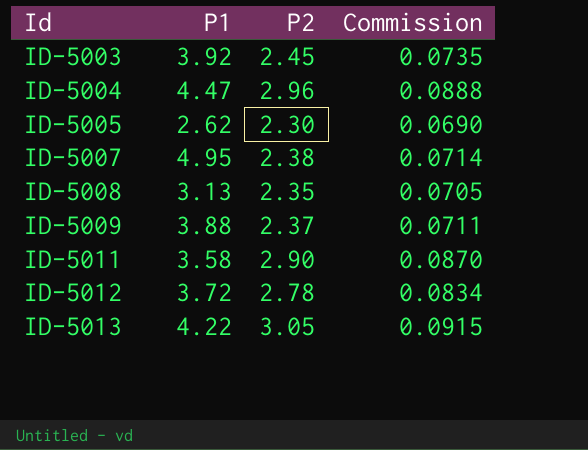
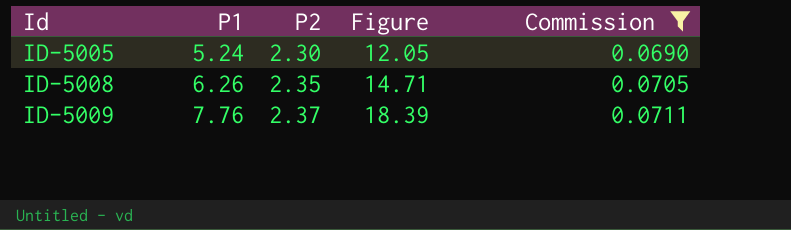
filter: none -> Commission <= 0.0711
column Figure | formula: none -> [P1] * [P2]
ID-5005 | P1: 2.62 -> 5.24
ID-5008 | P1: 3.13 -> 6.26
ID-5009 | P1: 3.88 -> 7.76

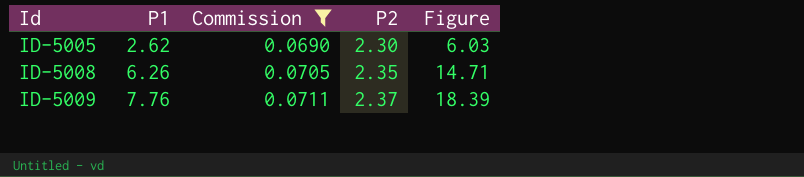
column Commission | position: 5 -> 3
ID-5005 | P1: 5.24 -> 2.62
ID-5005 | Figure: 12.05 -> 6.03

